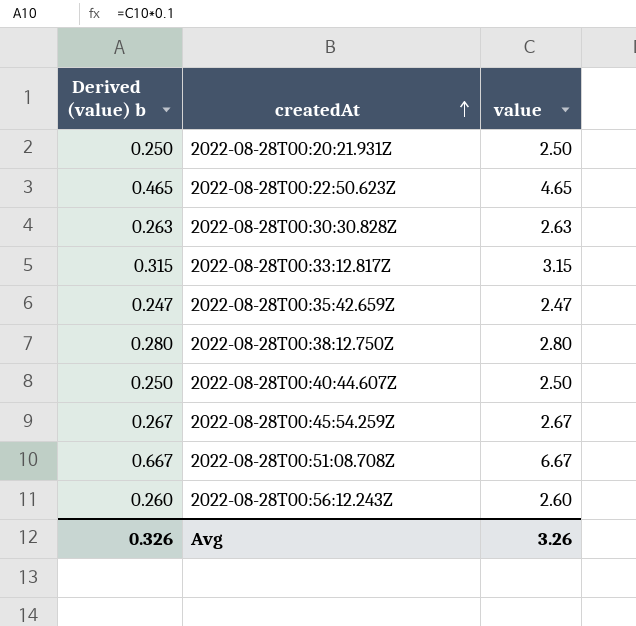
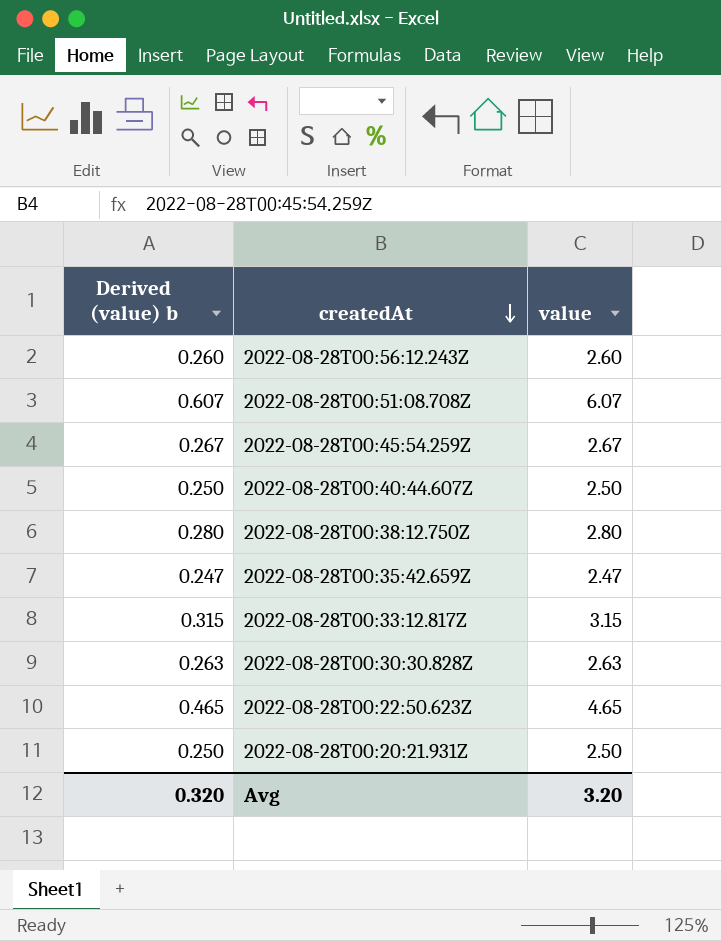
row order: createdAt ascending -> createdAt descending
2022-08-28T00:51:08.708Z | Derived (value) b: 0.667 -> 0.607
2022-08-28T00:51:08.708Z | value: 6.67 -> 6.07
Avg | Derived (value) b: 0.326 -> 0.320
Avg | value: 3.26 -> 3.20

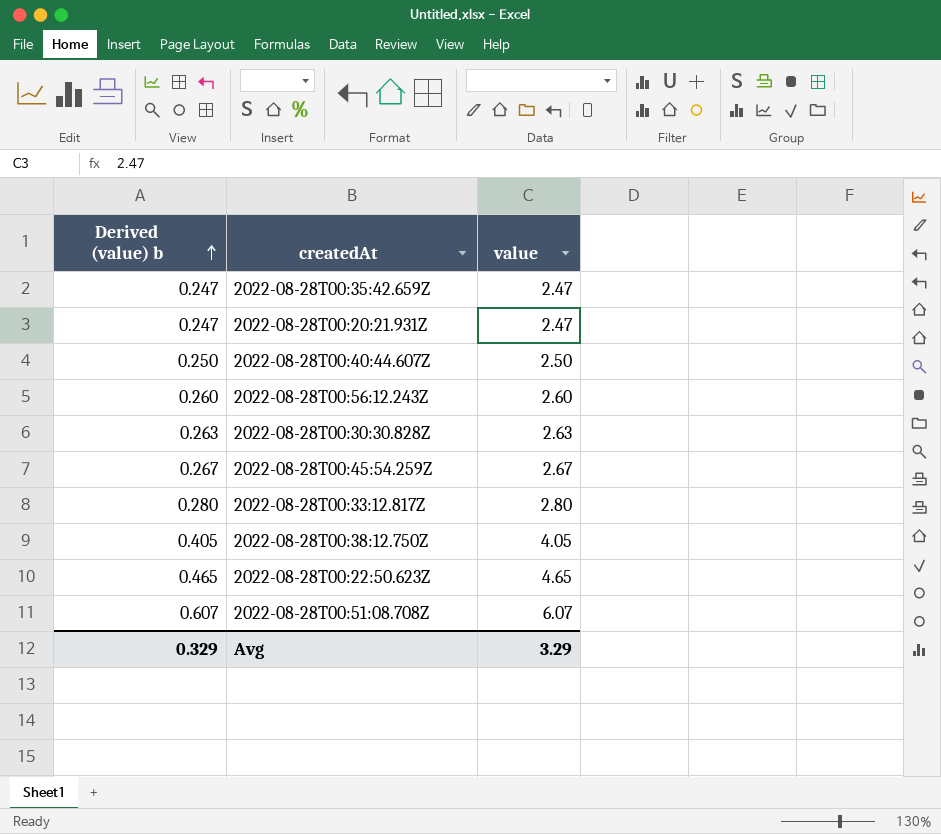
row order: createdAt descending -> Derived (value) b ascending
2022-08-28T00:20:21.931Z | Derived (value) b: 0.250 -> 0.247
2022-08-28T00:20:21.931Z | value: 2.50 -> 2.47
2022-08-28T00:33:12.817Z | Derived (value) b: 0.315 -> 0.280
2022-08-28T00:33:12.817Z | value: 3.15 -> 2.80
2022-08-28T00:38:12.750Z | Derived (value) b: 0.280 -> 0.405
2022-08-28T00:38:12.750Z | value: 2.80 -> 4.05
Avg | Derived (value) b: 0.320 -> 0.329
Avg | value: 3.20 -> 3.29

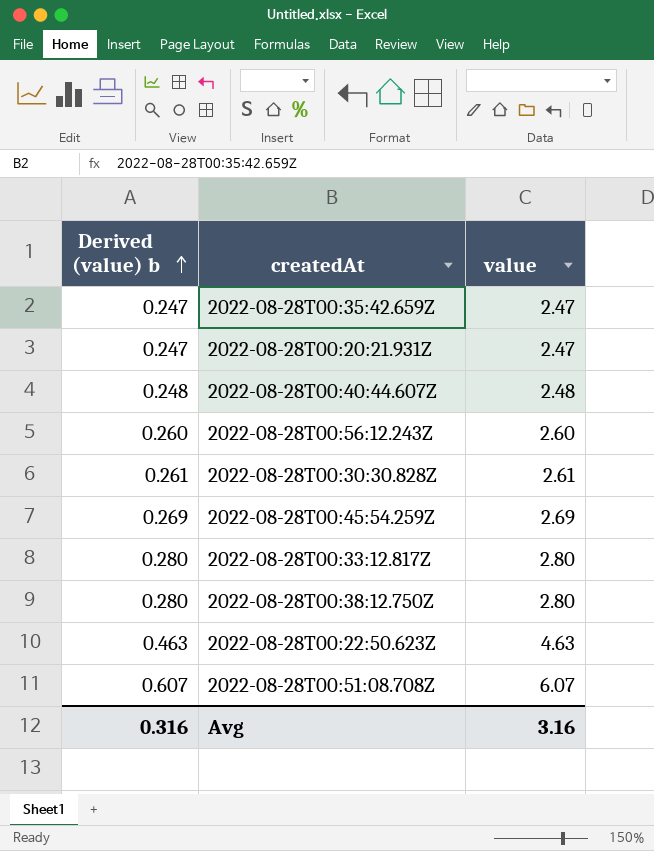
2022-08-28T00:40:44.607Z | Derived (value) b: 0.250 -> 0.248
2022-08-28T00:40:44.607Z | value: 2.50 -> 2.48
2022-08-28T00:30:30.828Z | Derived (value) b: 0.263 -> 0.261
2022-08-28T00:30:30.828Z | value: 2.63 -> 2.61
2022-08-28T00:45:54.259Z | Derived (value) b: 0.267 -> 0.269
2022-08-28T00:45:54.259Z | value: 2.67 -> 2.69
2022-08-28T00:38:12.750Z | Derived (value) b: 0.405 -> 0.280
2022-08-28T00:38:12.750Z | value: 4.05 -> 2.80
2022-08-28T00:22:50.623Z | Derived (value) b: 0.465 -> 0.463
2022-08-28T00:22:50.623Z | value: 4.65 -> 4.63
Avg | Derived (value) b: 0.329 -> 0.316
Avg | value: 3.29 -> 3.16

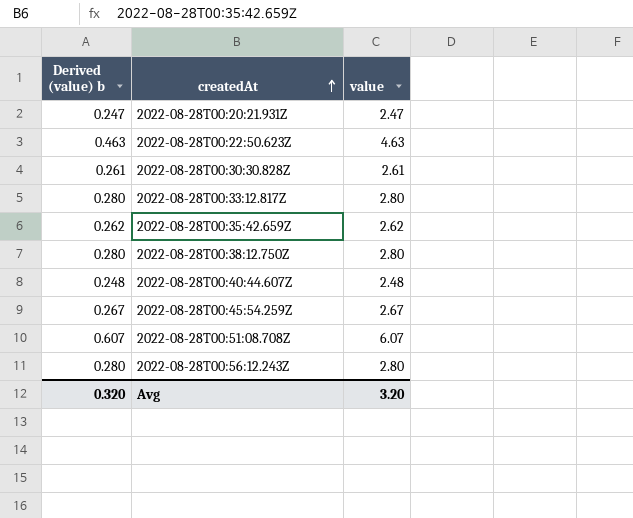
row order: Derived (value) b ascending -> createdAt ascending
2022-08-28T00:35:42.659Z | Derived (value) b: 0.247 -> 0.262
2022-08-28T00:35:42.659Z | value: 2.47 -> 2.62
2022-08-28T00:45:54.259Z | Derived (value) b: 0.269 -> 0.267
2022-08-28T00:45:54.259Z | value: 2.69 -> 2.67
2022-08-28T00:56:12.243Z | Derived (value) b: 0.260 -> 0.280
2022-08-28T00:56:12.243Z | value: 2.60 -> 2.80
Avg | Derived (value) b: 0.316 -> 0.320
Avg | value: 3.16 -> 3.20

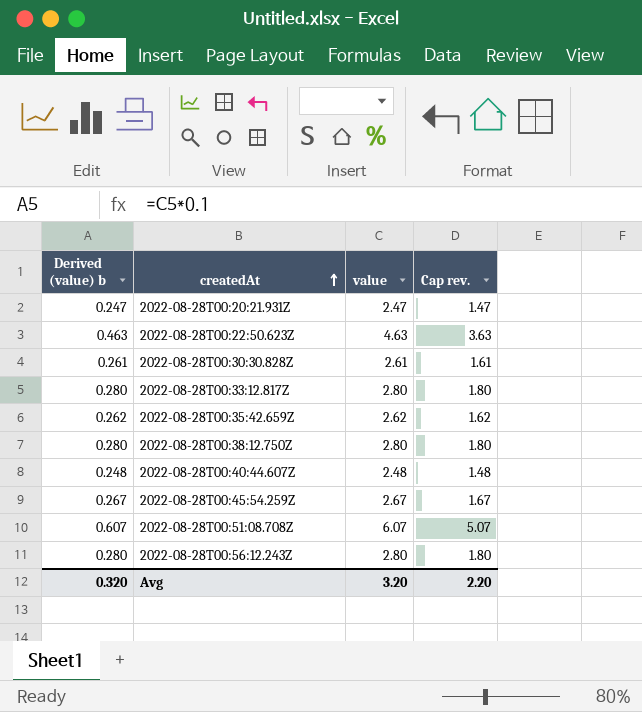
column Cap rev. | formula: none -> [value] - 1

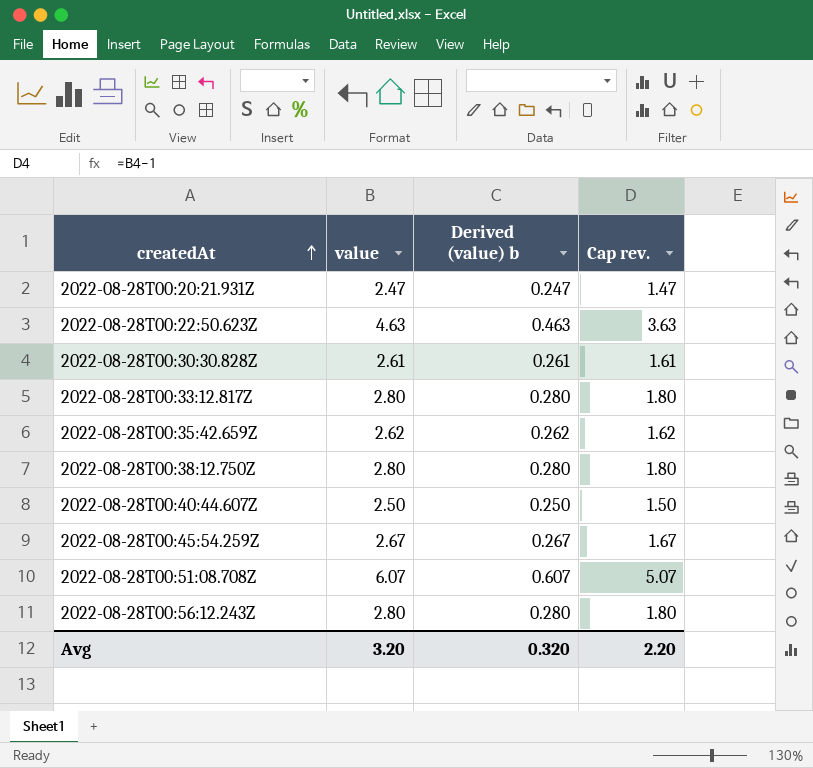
column Derived (value) b | position: 1 -> 3
2022-08-28T00:40:44.607Z | value: 2.48 -> 2.50
2022-08-28T00:40:44.607Z | Derived (value) b: 0.248 -> 0.250
2022-08-28T00:40:44.607Z | Cap rev.: 1.48 -> 1.50

